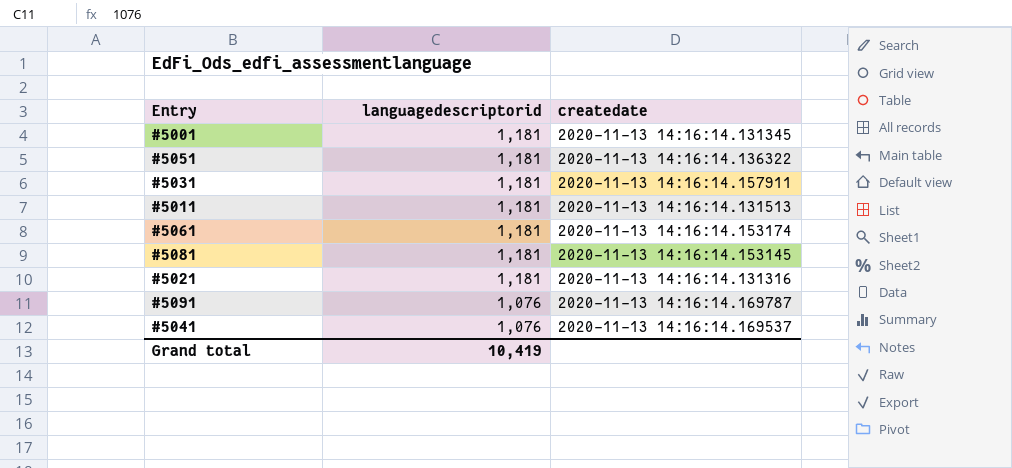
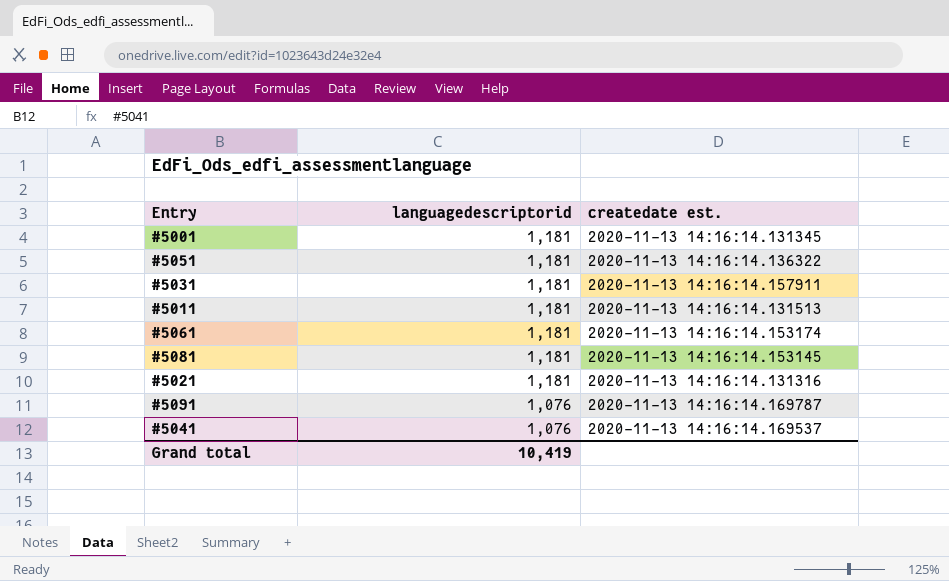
column name: createdate -> createdate est.

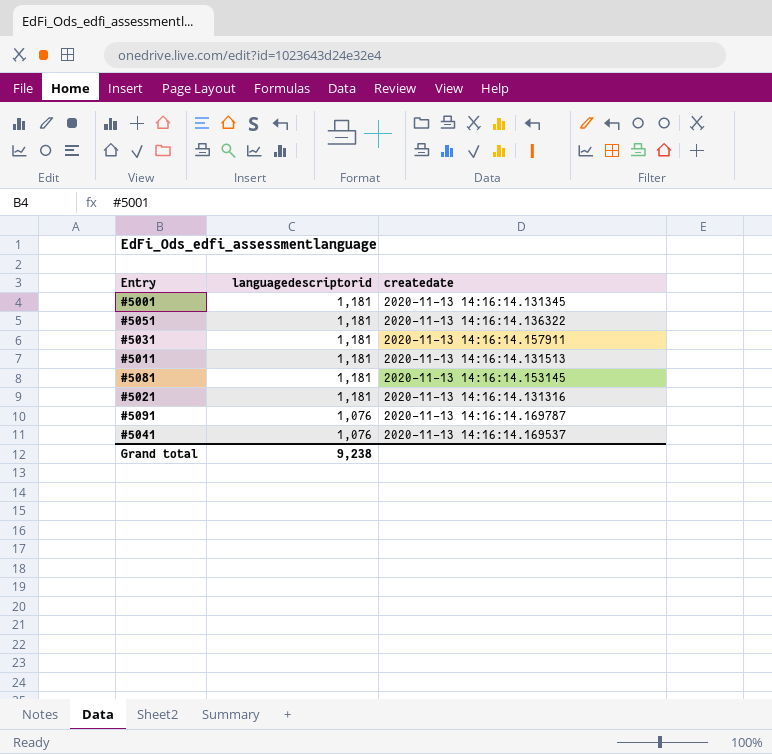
column name: createdate est. -> createdate
row #5061: 1,181 | 2020-11-13 14:16:14.153174 -> none
Grand total | languagedescriptorid: 10,419 -> 9,238

